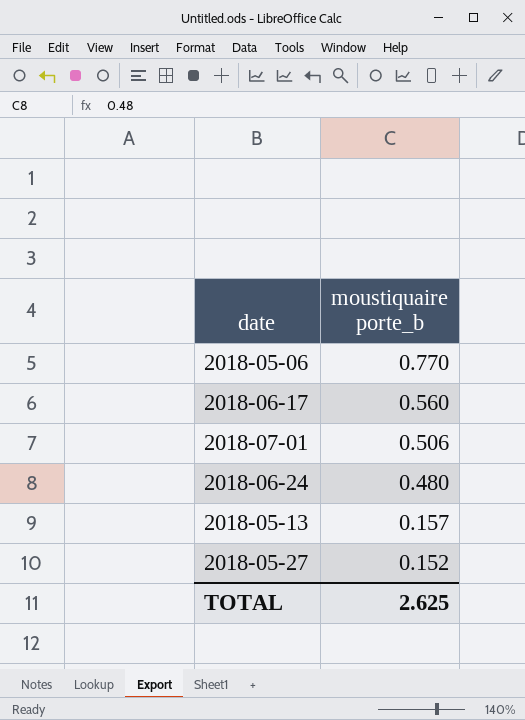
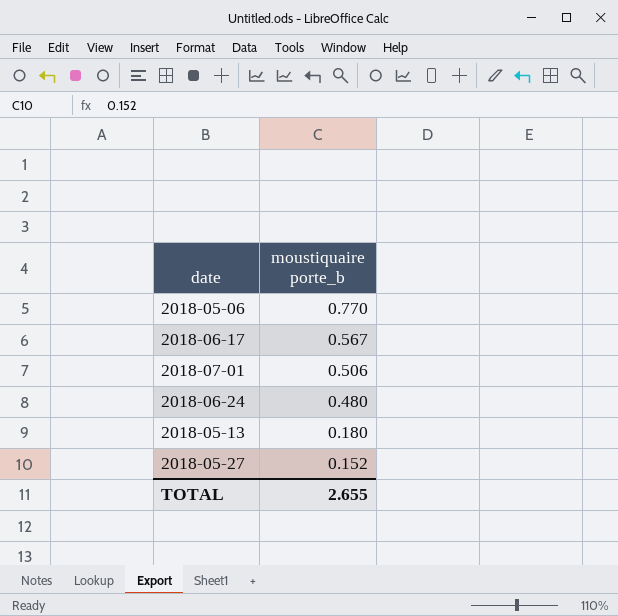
2018-06-17 | moustiquaire porte_b: 0.560 -> 0.567
2018-05-13 | moustiquaire porte_b: 0.157 -> 0.180
TOTAL | moustiquaire porte_b: 2.625 -> 2.655

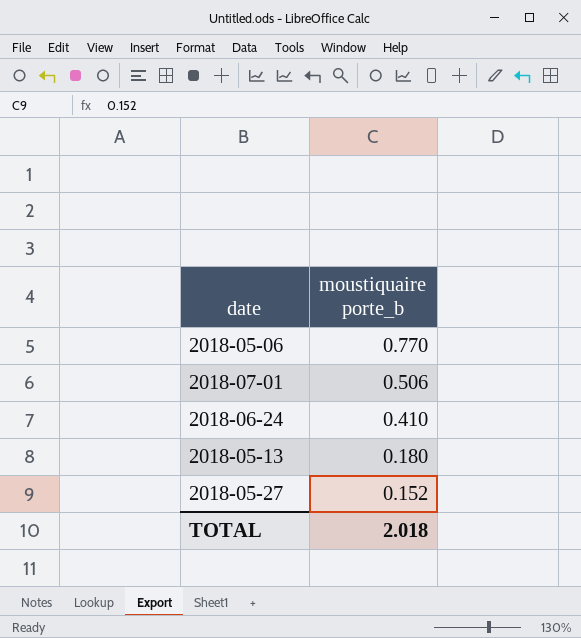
row 2018-06-17: 0.567 -> none
2018-06-24 | moustiquaire porte_b: 0.480 -> 0.410
TOTAL | moustiquaire porte_b: 2.655 -> 2.018

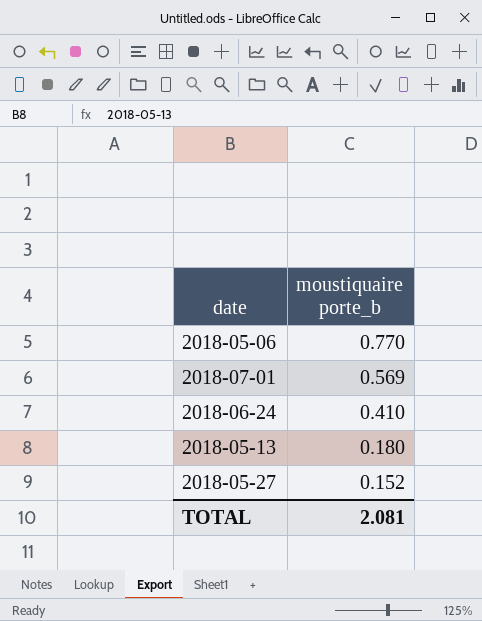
2018-07-01 | moustiquaire porte_b: 0.506 -> 0.569
TOTAL | moustiquaire porte_b: 2.018 -> 2.081

